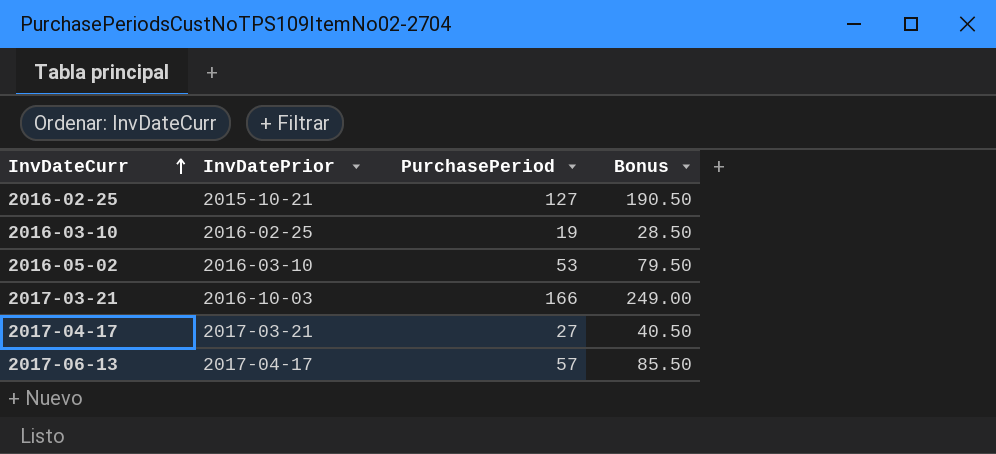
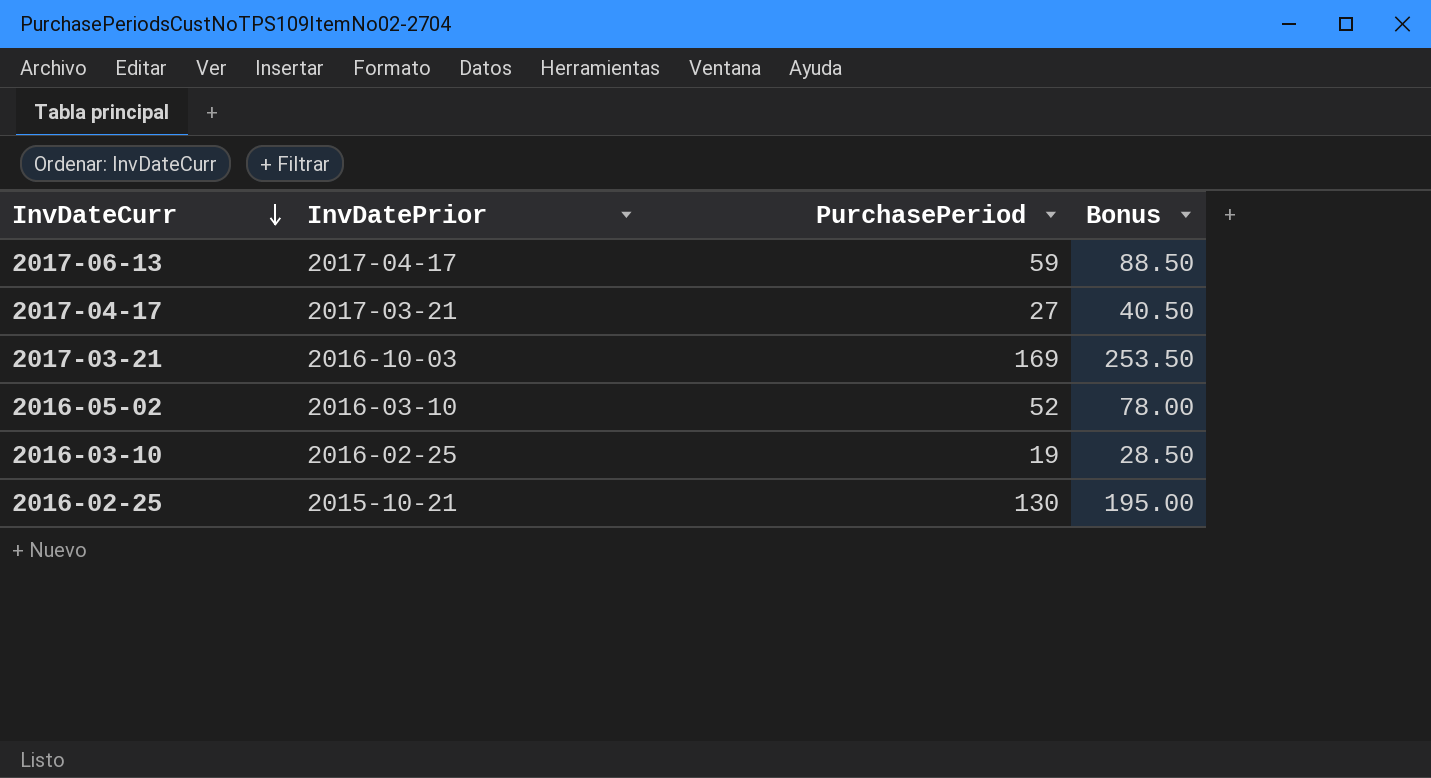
row order: InvDateCurr ascending -> InvDateCurr descending
2017-06-13 | PurchasePeriod: 57 -> 59
2017-06-13 | Bonus: 85.50 -> 88.50
2017-03-21 | PurchasePeriod: 166 -> 169
2017-03-21 | Bonus: 249.00 -> 253.50
2016-05-02 | PurchasePeriod: 53 -> 52
2016-05-02 | Bonus: 79.50 -> 78.00
2016-02-25 | PurchasePeriod: 127 -> 130
2016-02-25 | Bonus: 190.50 -> 195.00

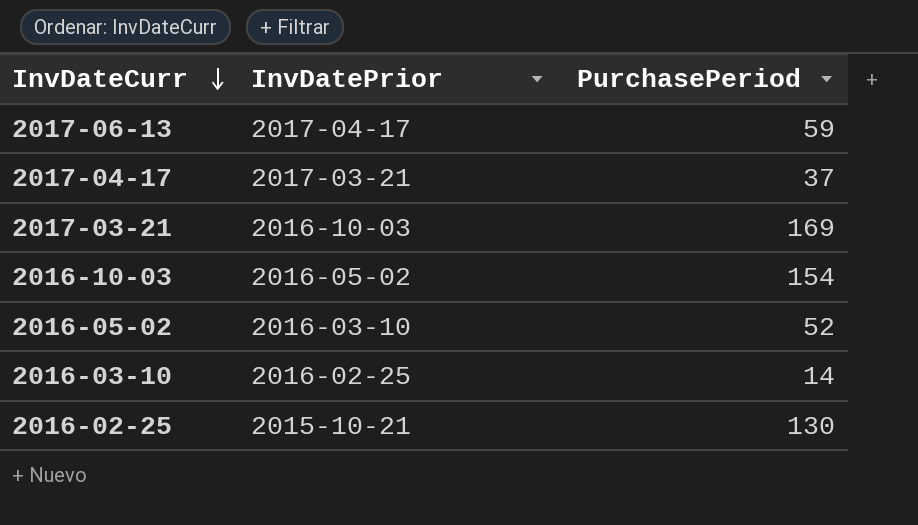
column Bonus | formula: [PurchasePeriod] * 1.5 -> none
2017-04-17 | PurchasePeriod: 27 -> 37
row 2016-10-03: none -> 2016-05-02 | 154
2016-03-10 | PurchasePeriod: 19 -> 14

